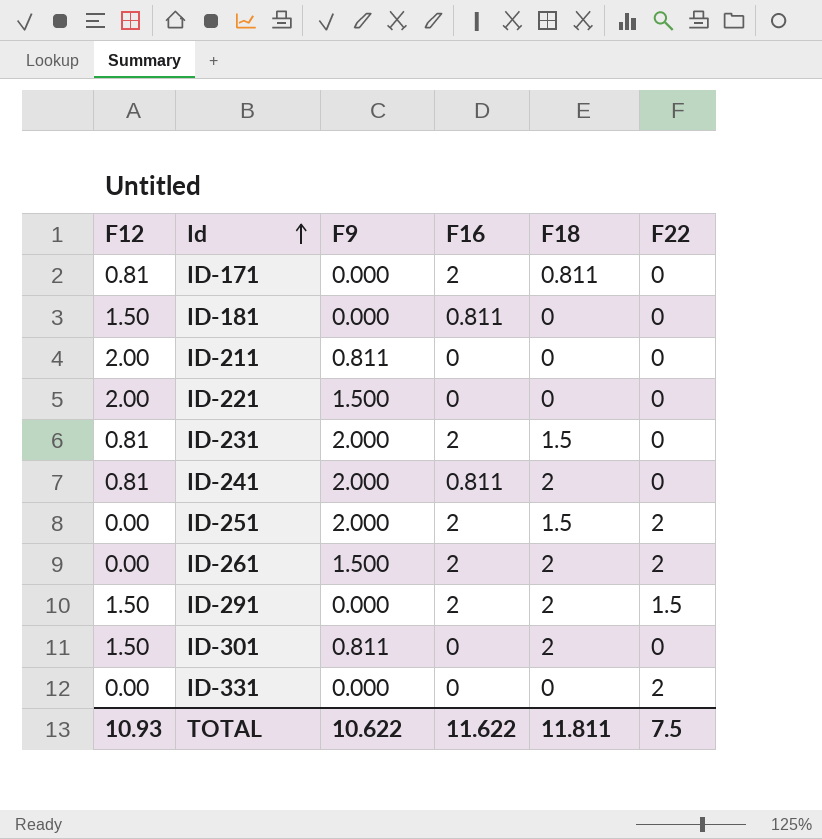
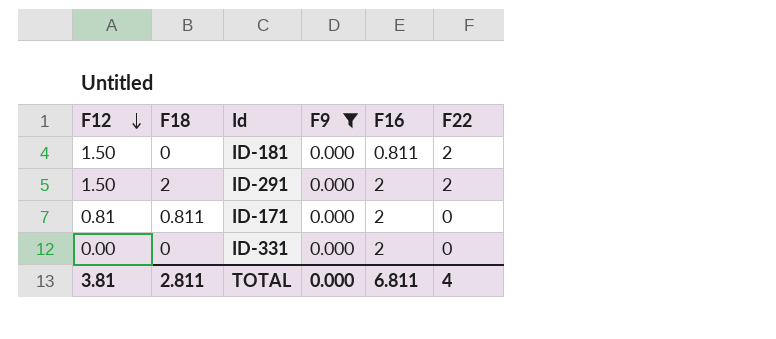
filter: none -> F9 = 0.000
row order: Id ascending -> F12 descending
column F18 | position: 5 -> 2
ID-181 | F22: 0 -> 2
ID-291 | F22: 1.5 -> 2
ID-331 | F16: 0 -> 2
ID-331 | F22: 2 -> 0
TOTAL | F12: 10.93 -> 3.81
TOTAL | F18: 11.811 -> 2.811
TOTAL | F9: 10.622 -> 0.000
TOTAL | F16: 11.622 -> 6.811
TOTAL | F22: 7.5 -> 4

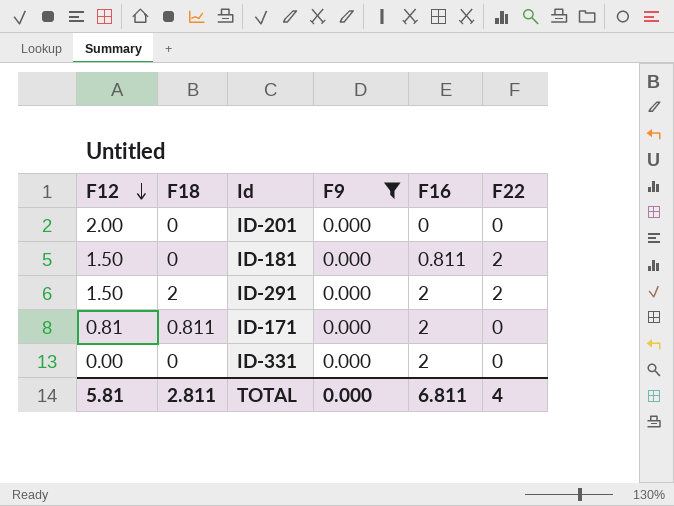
row ID-201: none -> 2.00 | 0 | 0.000 | 0 | 0
TOTAL | F12: 3.81 -> 5.81

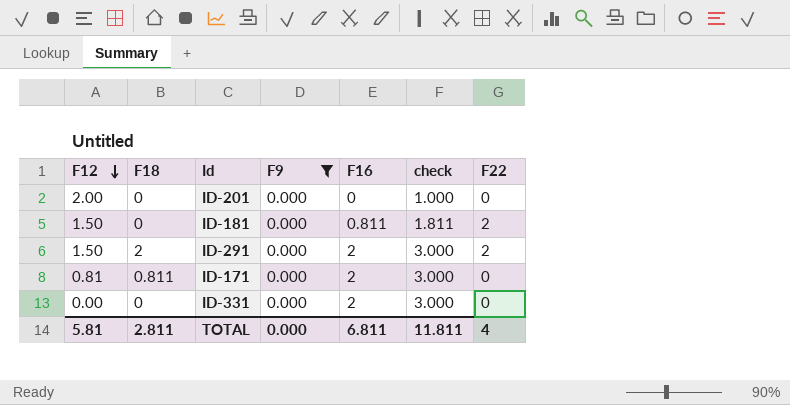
column check | formula: none -> [F16] + 1

